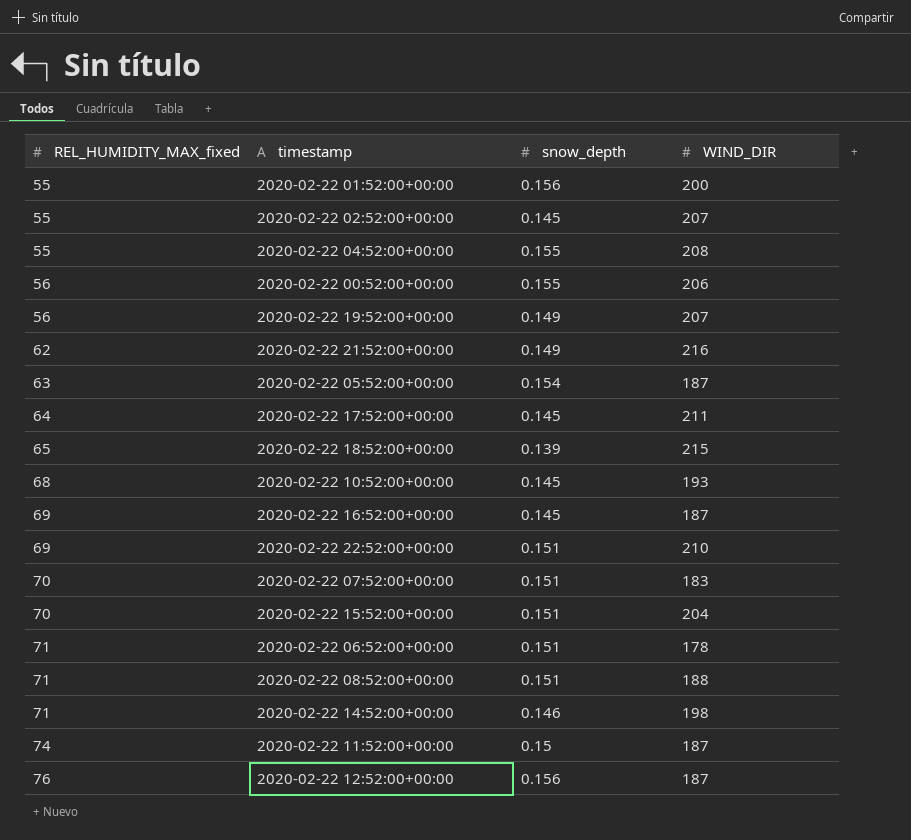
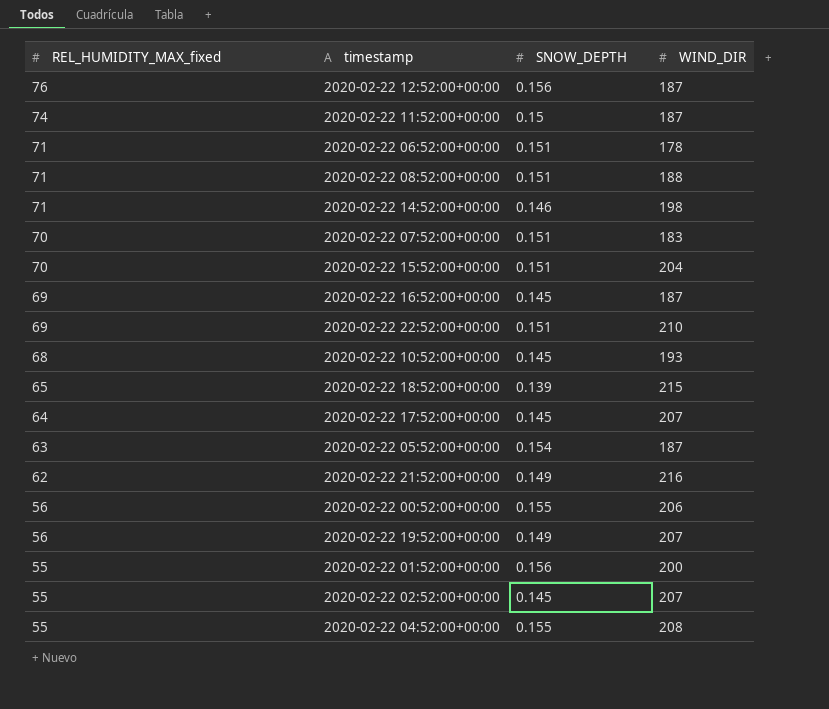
row order: REL_HUMIDITY_MAX_fixed ascending -> REL_HUMIDITY_MAX_fixed descending
column name: snow_depth -> SNOW_DEPTH
2020-02-22 17:52:00+00:00 | WIND_DIR: 211 -> 207

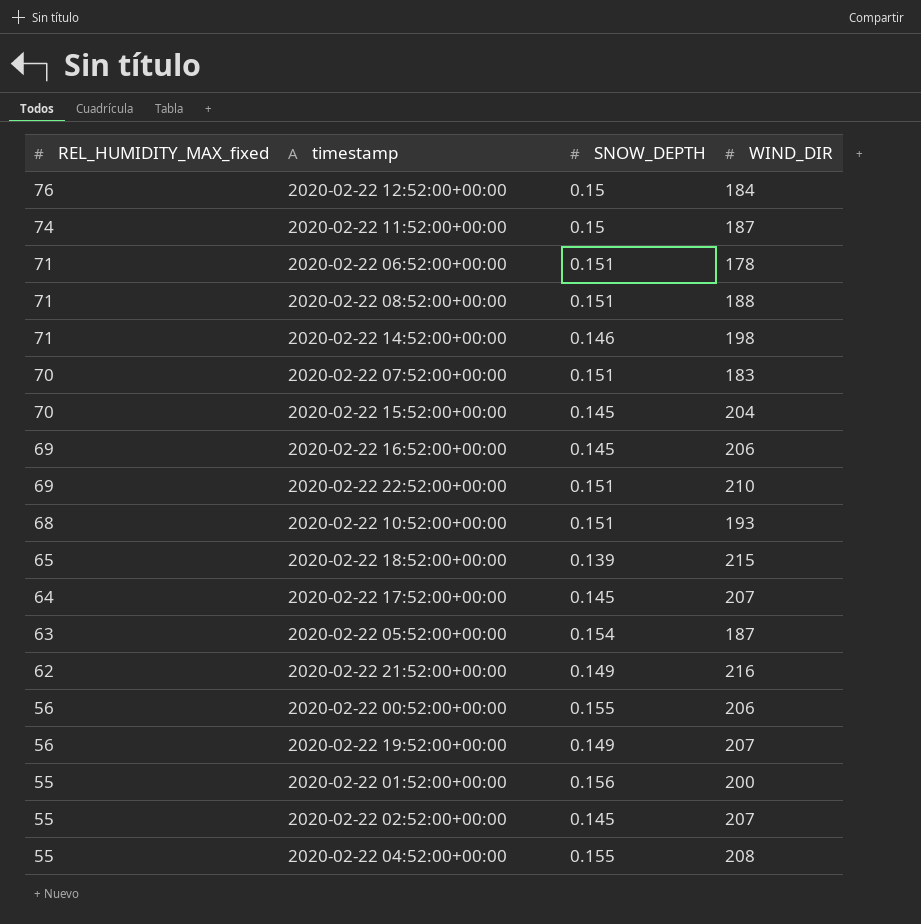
2020-02-22 12:52:00+00:00 | SNOW_DEPTH: 0.156 -> 0.15
2020-02-22 12:52:00+00:00 | WIND_DIR: 187 -> 184
2020-02-22 15:52:00+00:00 | SNOW_DEPTH: 0.151 -> 0.145
2020-02-22 16:52:00+00:00 | WIND_DIR: 187 -> 206
2020-02-22 10:52:00+00:00 | SNOW_DEPTH: 0.145 -> 0.151

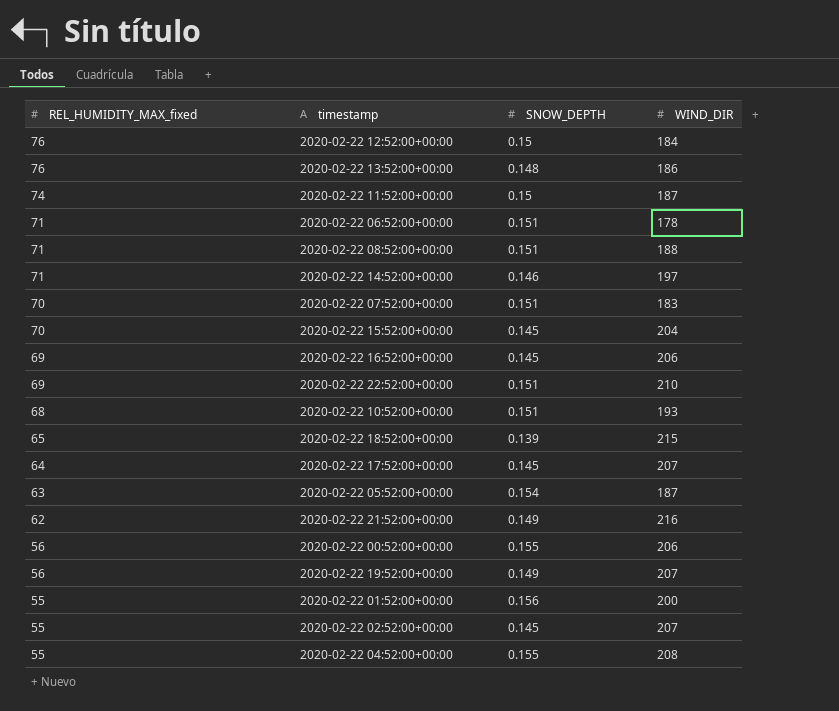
row 2020-02-22 13:52:00+00:00: none -> 76 | 0.148 | 186
2020-02-22 14:52:00+00:00 | WIND_DIR: 198 -> 197

